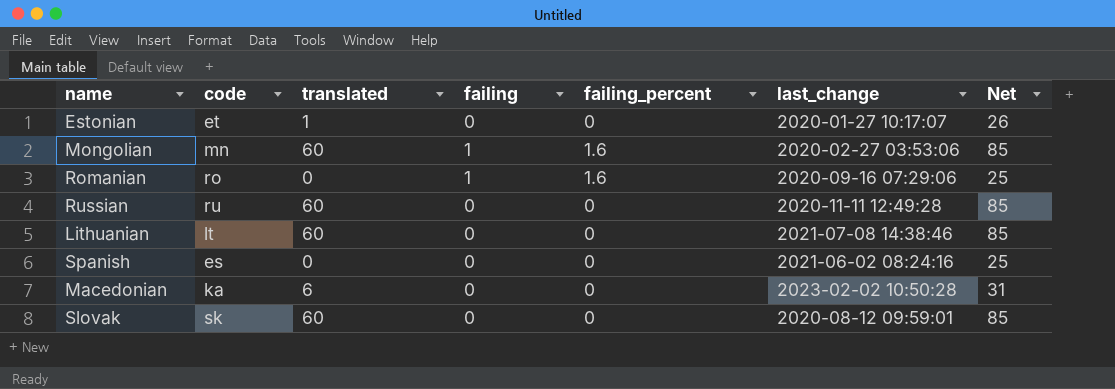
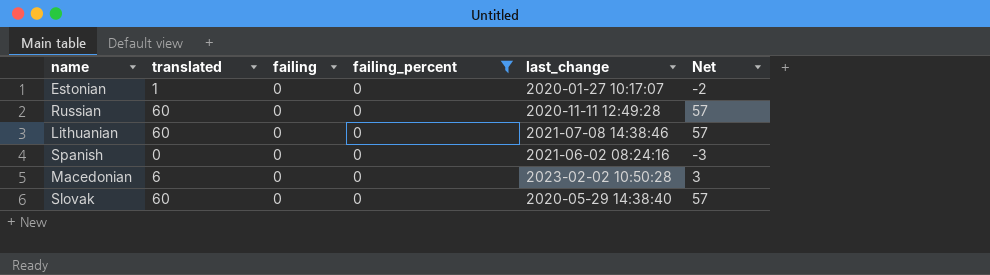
filter: none -> failing_percent = 0
column code | position: 2 -> none
column Net | formula: [translated] + 25 -> [translated] - 3
Slovak | last_change: 2020-08-12 09:59:01 -> 2020-05-29 14:38:40

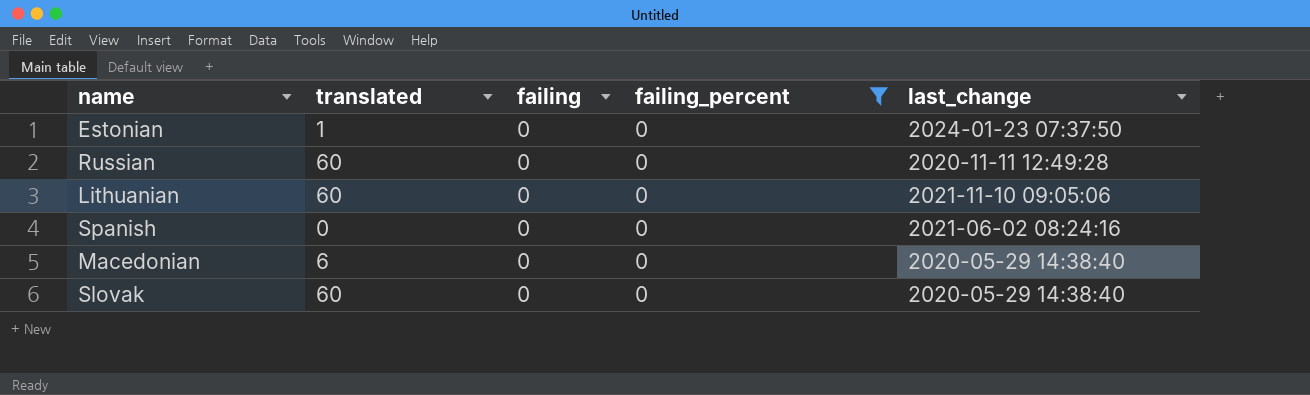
column Net | formula: [translated] - 3 -> none
Estonian | last_change: 2020-01-27 10:17:07 -> 2024-01-23 07:37:50
Lithuanian | last_change: 2021-07-08 14:38:46 -> 2021-11-10 09:05:06
Macedonian | last_change: 2023-02-02 10:50:28 -> 2020-05-29 14:38:40

